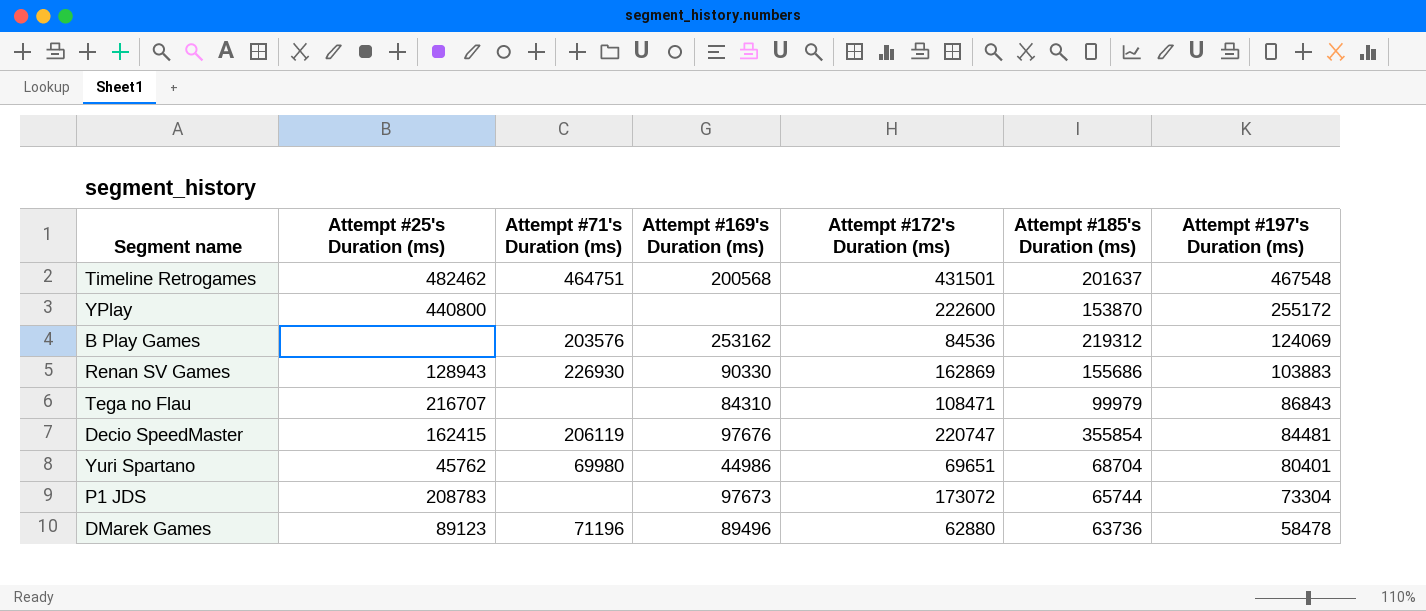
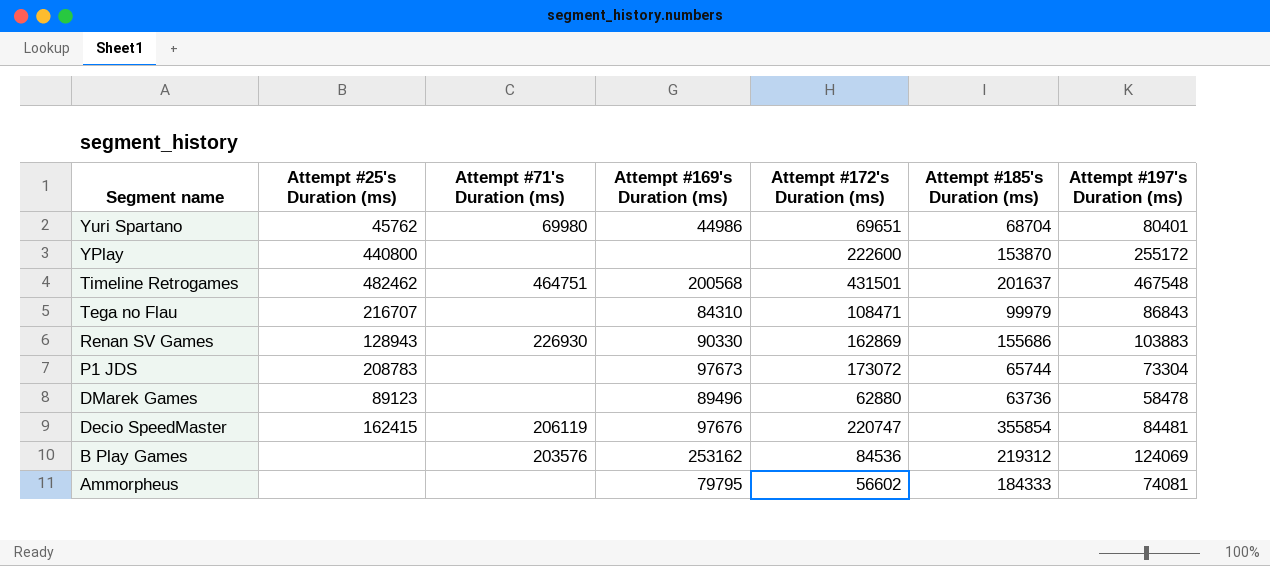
row order: Attempt #197's Duration (ms) descending -> Segment name descending
DMarek Games | Attempt #71's Duration (ms): 71196 -> none
row Ammorpheus: none -> none | none | 79795 | 56602 | 184333 | 74081

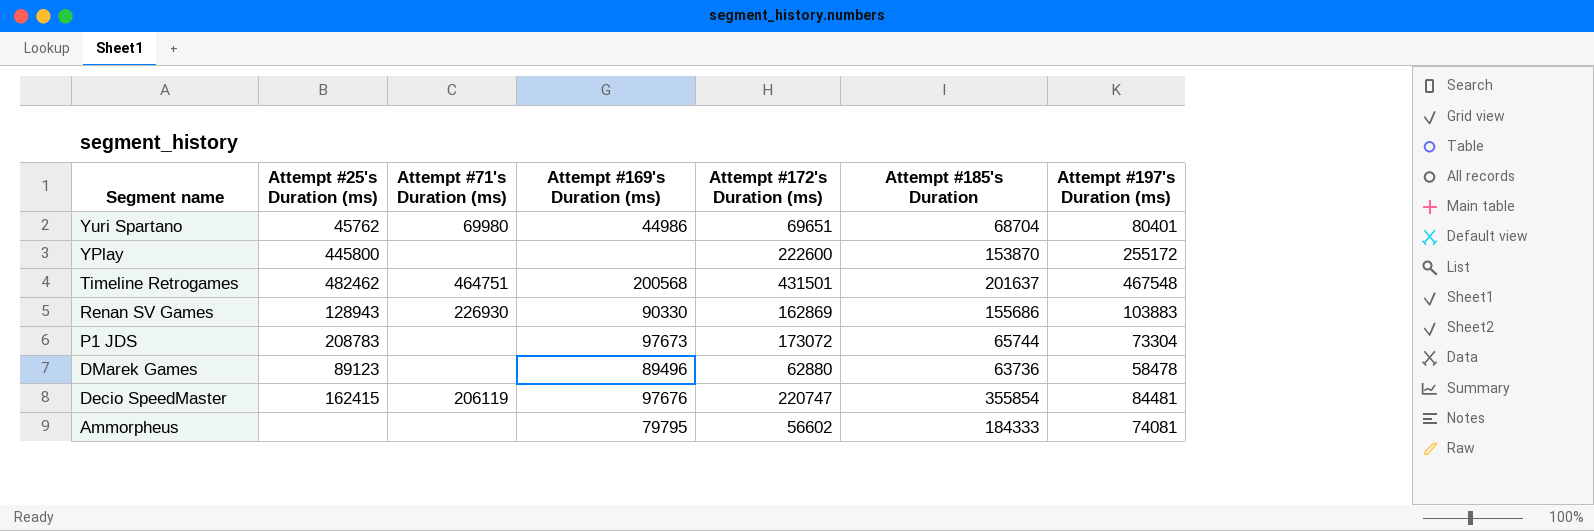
column name: Attempt #185's Duration (ms) -> Attempt #185's Duration
row Tega no Flau: 216707 | none | 84310 | 108471 | 99979 | 86843 -> none
row B Play Games: none | 203576 | 253162 | 84536 | 219312 | 124069 -> none
YPlay | Attempt #25's Duration (ms): 440800 -> 445800

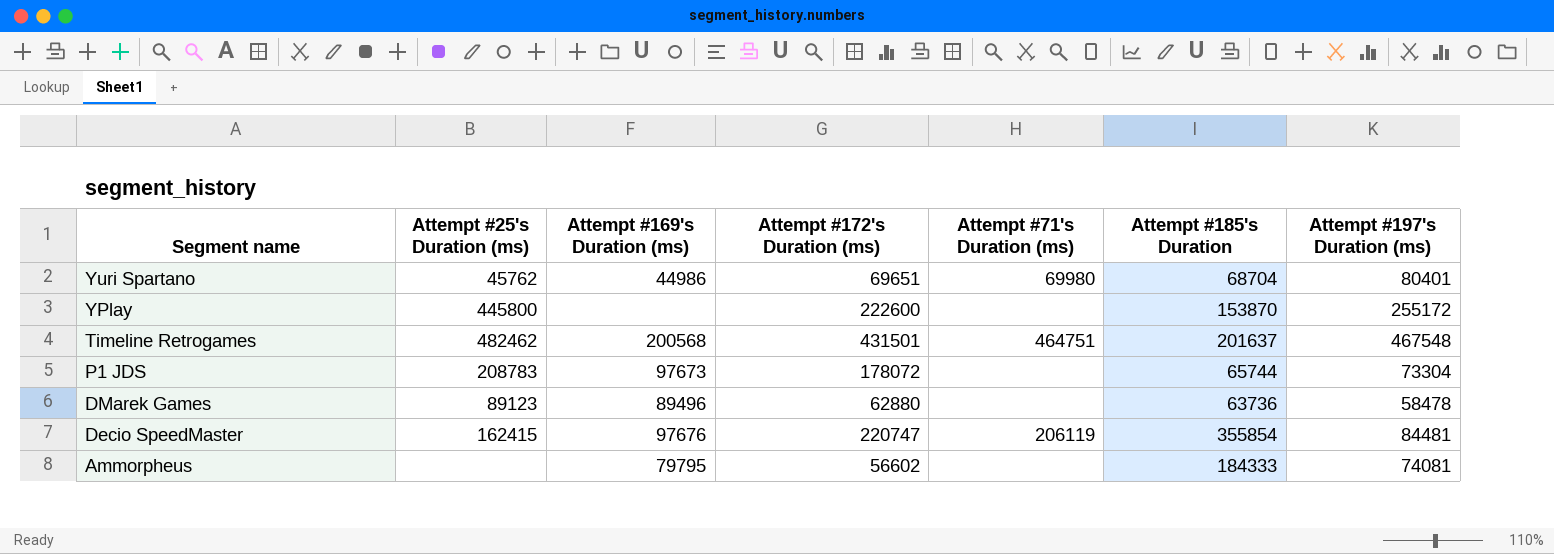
column Attempt #71's Duration (ms) | position: 3 -> 5
row Renan SV Games: 128943 | 226930 | 90330 | 162869 | 155686 | 103883 -> none
P1 JDS | Attempt #172's Duration (ms): 173072 -> 178072

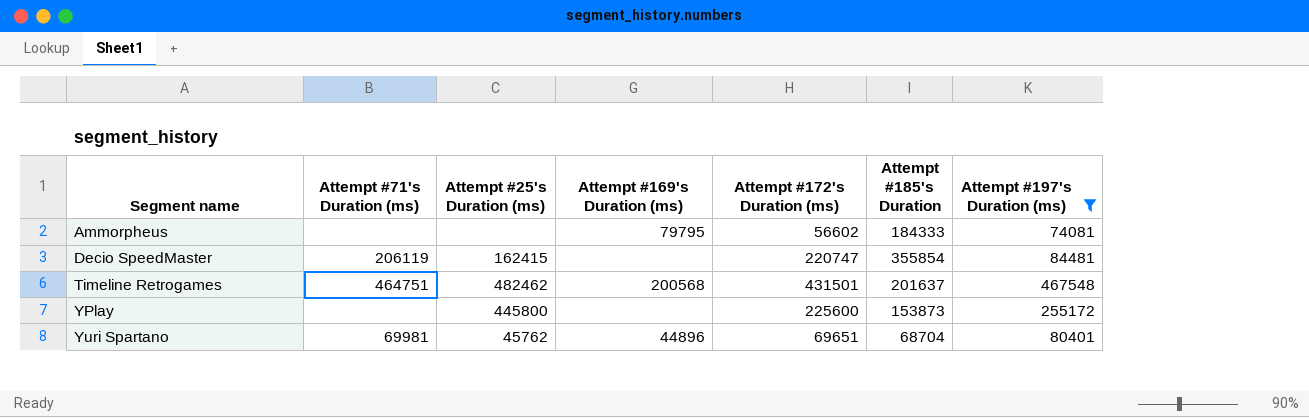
filter: none -> Attempt #197's Duration (ms) >= 74081
row order: Segment name descending -> Segment name ascending
column Attempt #71's Duration (ms) | position: 5 -> 2
Decio SpeedMaster | Attempt #169's Duration (ms): 97676 -> none
YPlay | Attempt #172's Duration (ms): 222600 -> 225600
YPlay | Attempt #185's Duration: 153870 -> 153873
Yuri Spartano | Attempt #71's Duration (ms): 69980 -> 69981
Yuri Spartano | Attempt #169's Duration (ms): 44986 -> 44896

